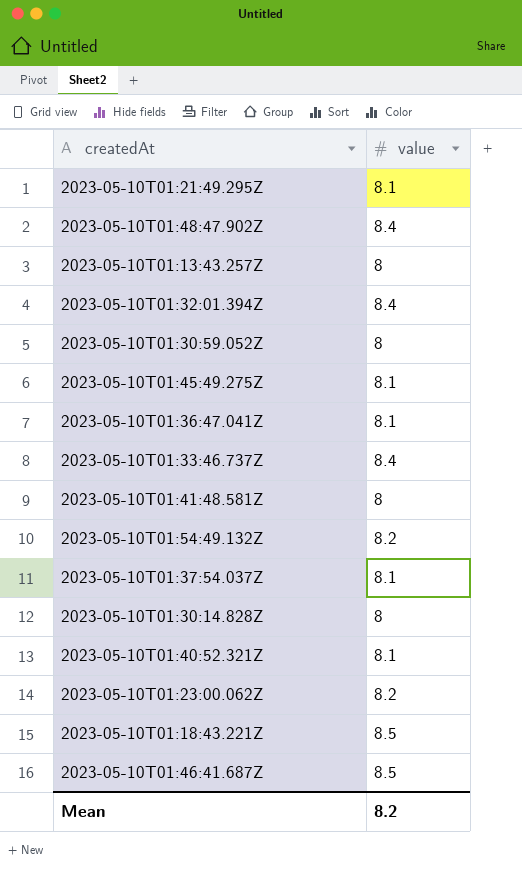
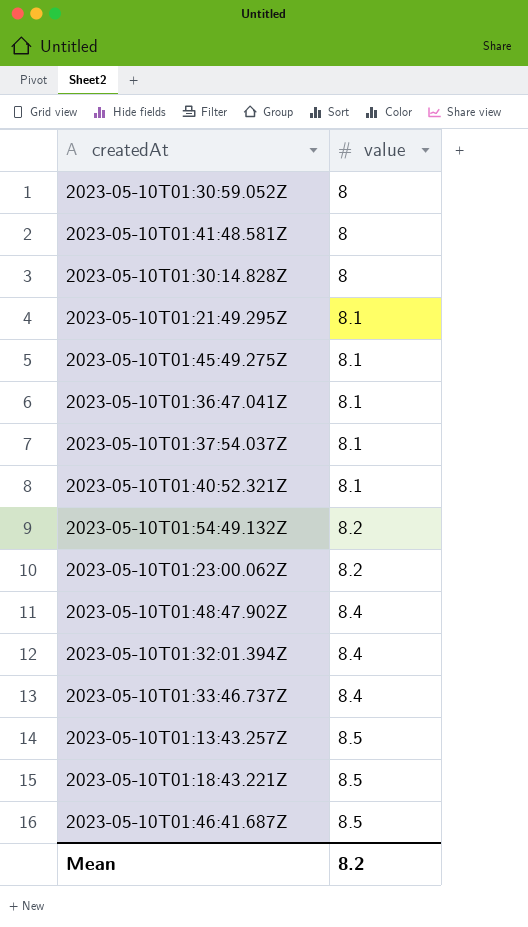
row order: none -> value ascending
2023-05-10T01:13:43.257Z | value: 8 -> 8.5

